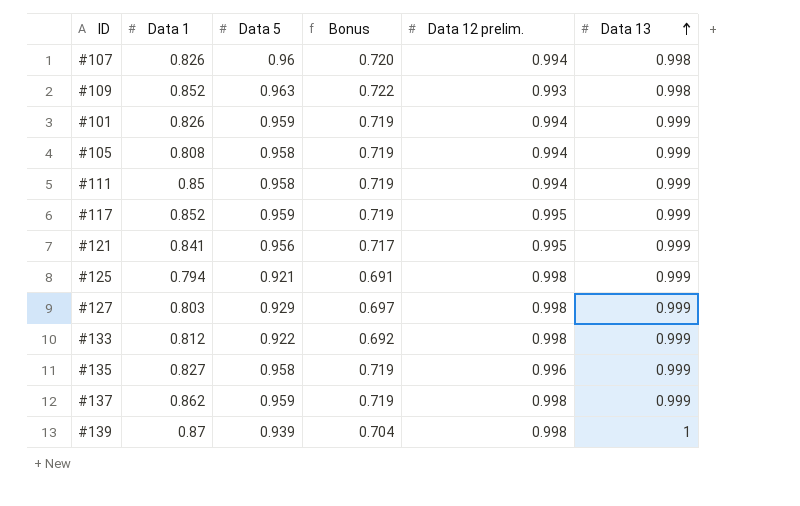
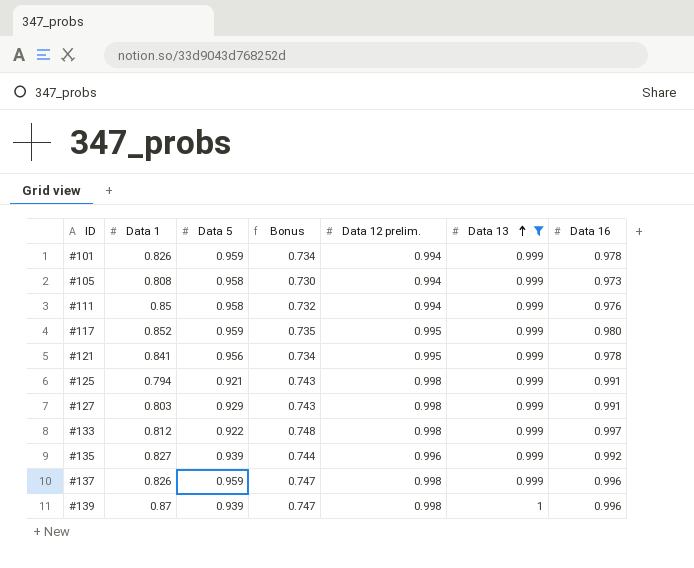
filter: none -> Data 13 != 0.998
column Bonus | formula: [Data 5] * 0.75 -> [Data 16] * 0.75
column Data 16 | position: none -> 7
#135 | Data 5: 0.958 -> 0.939
#137 | Data 1: 0.862 -> 0.826

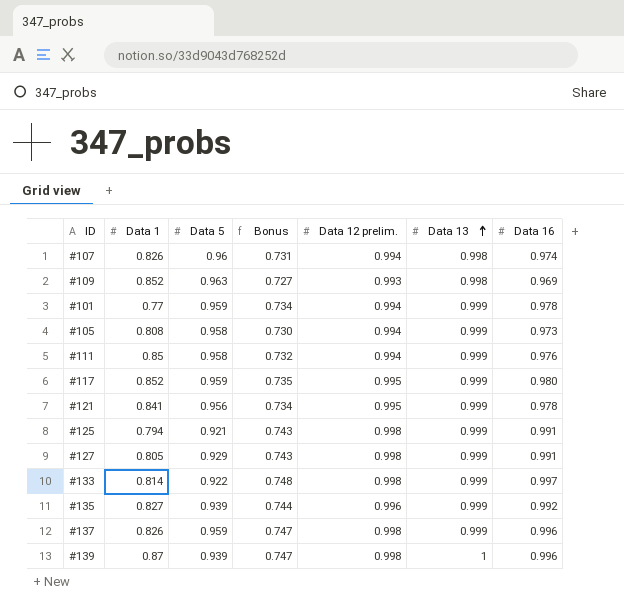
filter: Data 13 != 0.998 -> none
#101 | Data 1: 0.826 -> 0.77
#127 | Data 1: 0.803 -> 0.805
#133 | Data 1: 0.812 -> 0.814

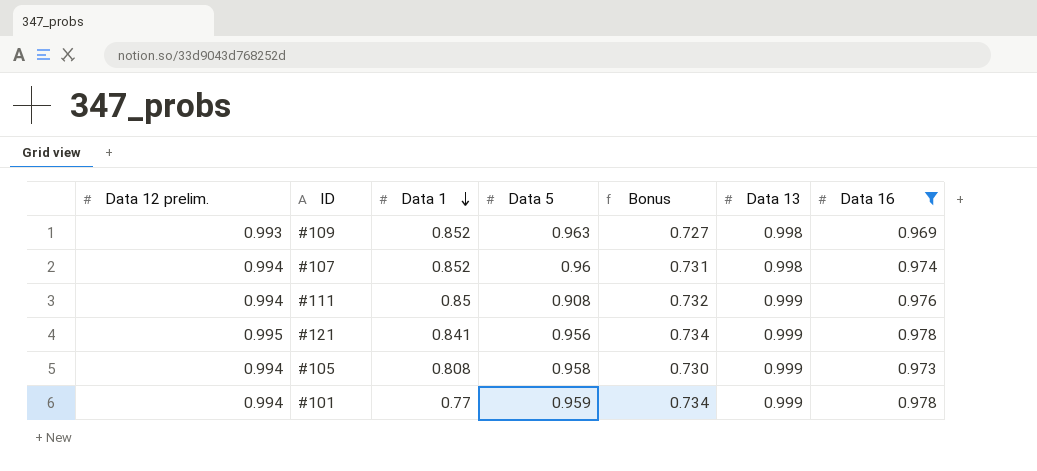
filter: none -> Data 16 <= 0.978
row order: Data 13 ascending -> Data 1 descending
column Data 12 prelim. | position: 5 -> 1
#107 | Data 1: 0.826 -> 0.852
#111 | Data 5: 0.958 -> 0.908

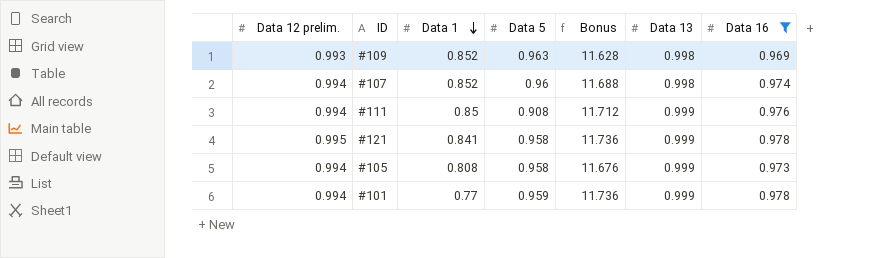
column Bonus | formula: [Data 16] * 0.75 -> [Data 16] * 12
#121 | Data 5: 0.956 -> 0.958

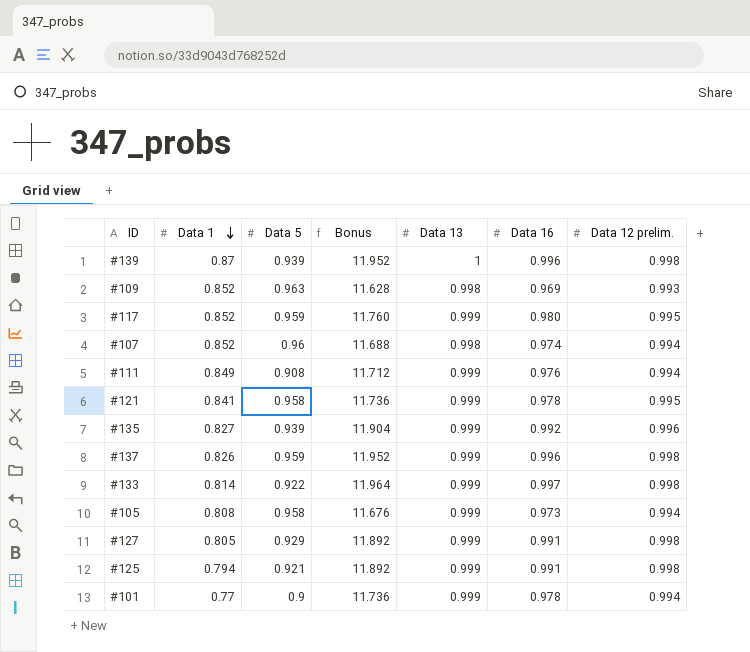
filter: Data 16 <= 0.978 -> none
column Data 12 prelim. | position: 1 -> 7
#111 | Data 1: 0.85 -> 0.849
#101 | Data 5: 0.959 -> 0.9

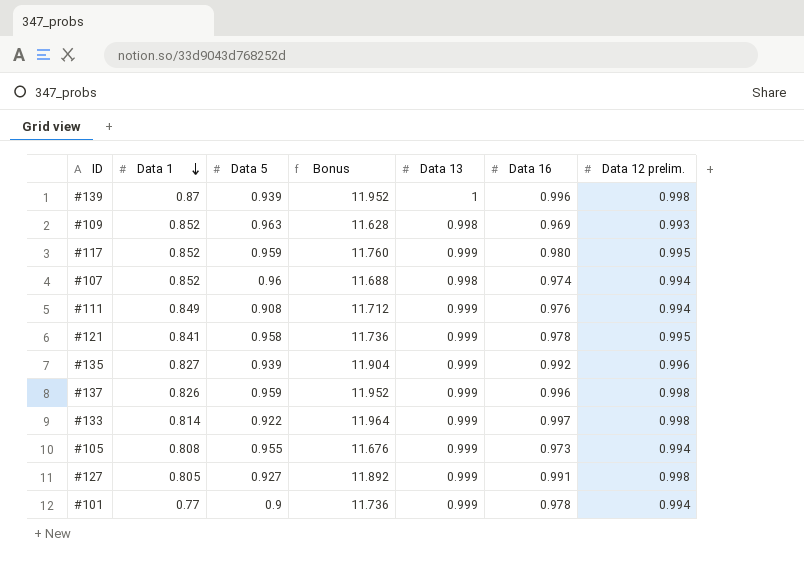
row #125: 0.794 | 0.921 | 11.892 | 0.999 | 0.991 | 0.998 -> none
#105 | Data 5: 0.958 -> 0.955
#127 | Data 5: 0.929 -> 0.927

